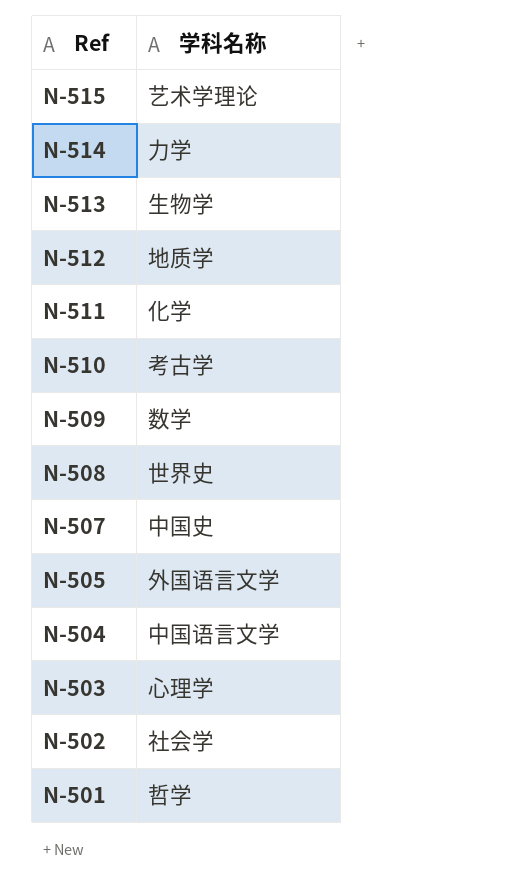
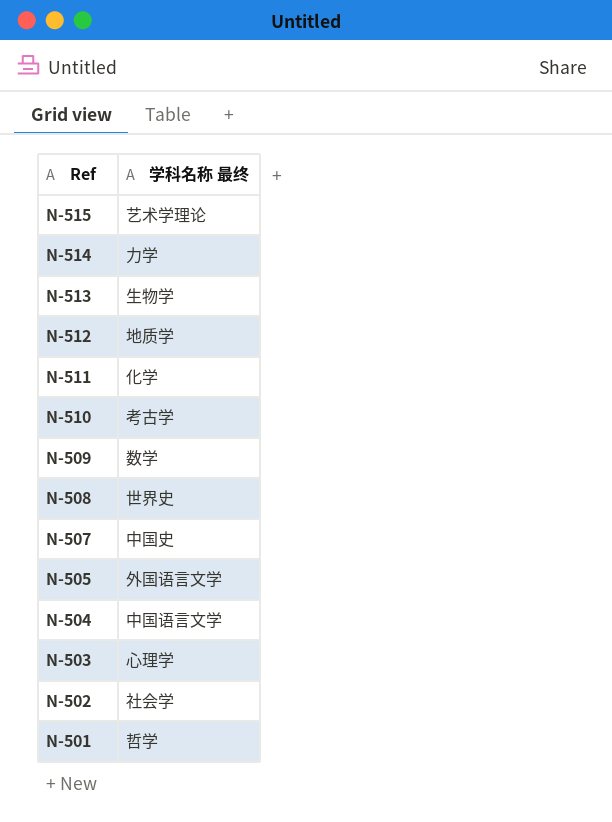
column name: 学科名称 -> 学科名称 最终

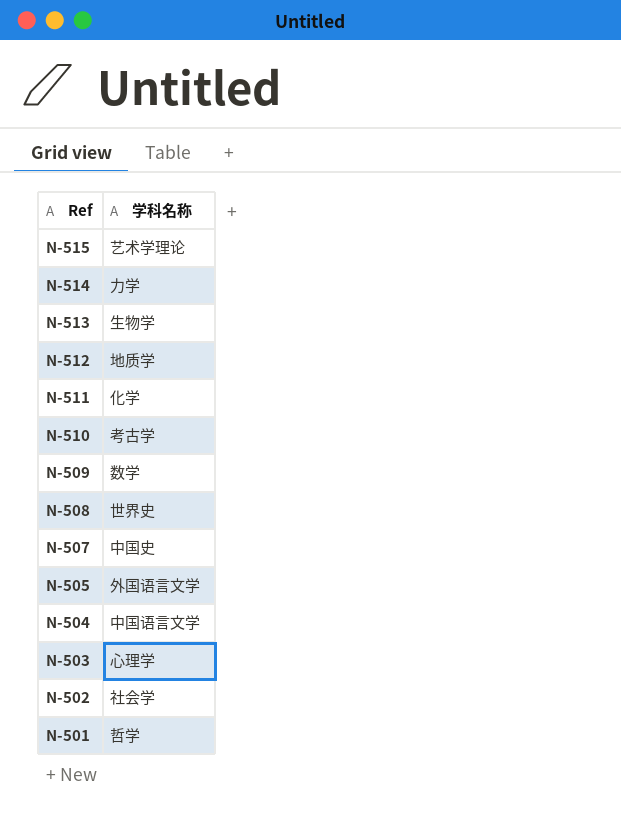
column name: 学科名称 最终 -> 学科名称

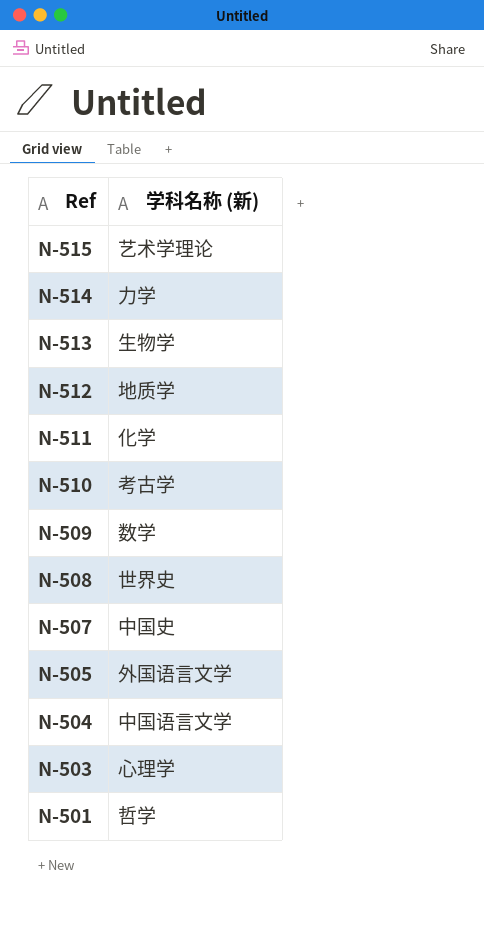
column name: 学科名称 -> 学科名称 (新)
row N-502: 社会学 -> none

